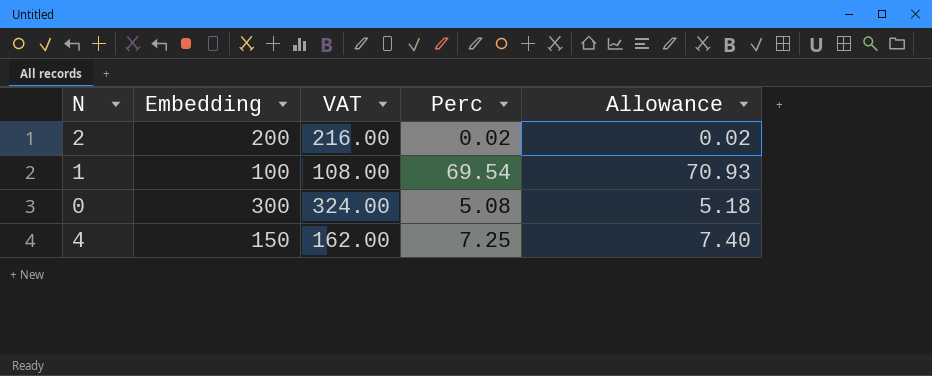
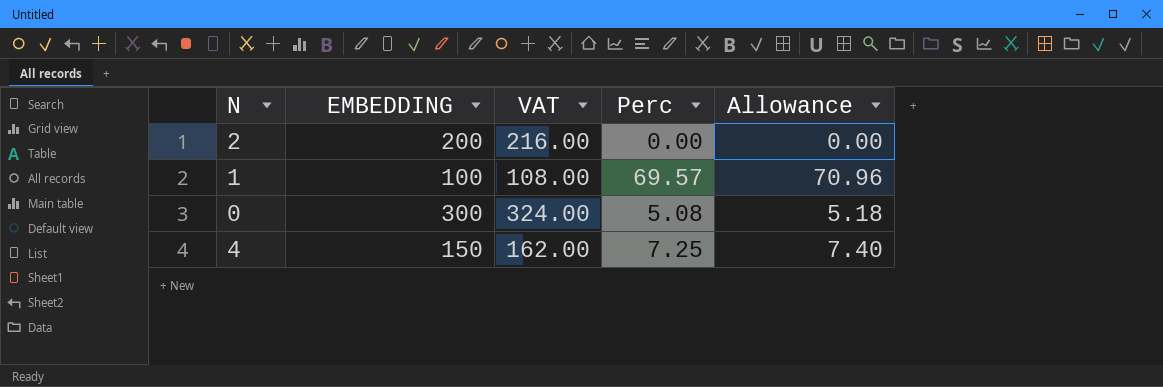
column name: Embedding -> EMBEDDING
2 | Perc: 0.02 -> 0.00
2 | Allowance: 0.02 -> 0.00
1 | Perc: 69.54 -> 69.57
1 | Allowance: 70.93 -> 70.96

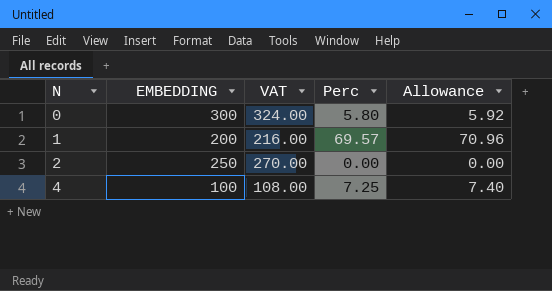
row order: none -> N ascending
0 | Perc: 5.08 -> 5.80
0 | Allowance: 5.18 -> 5.92
1 | EMBEDDING: 100 -> 200
1 | VAT: 108.00 -> 216.00
2 | EMBEDDING: 200 -> 250
2 | VAT: 216.00 -> 270.00
4 | EMBEDDING: 150 -> 100
4 | VAT: 162.00 -> 108.00

